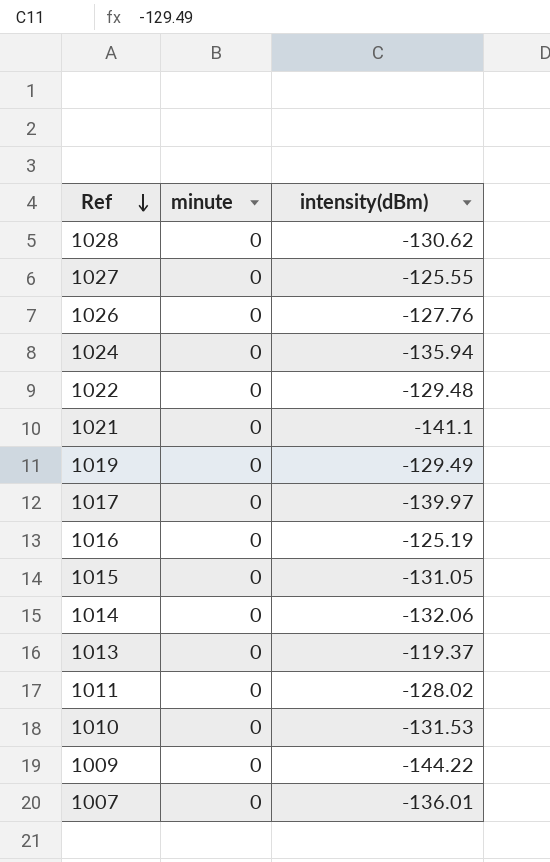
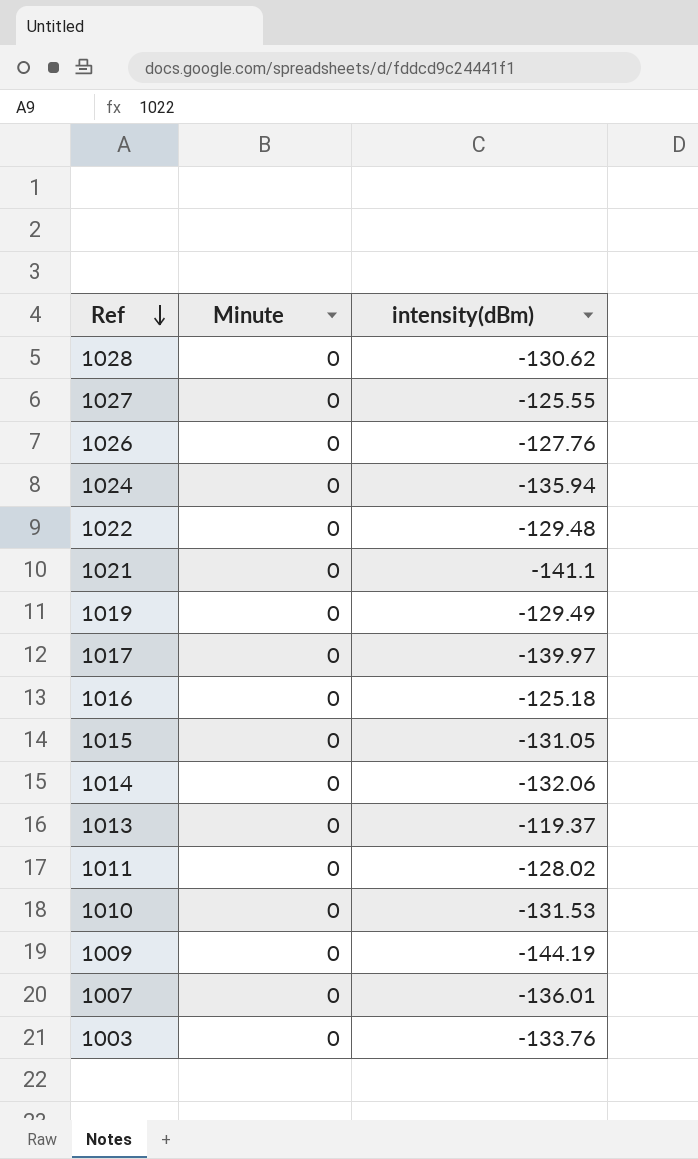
column name: minute -> Minute
1016 | intensity(dBm): -125.19 -> -125.18
1009 | intensity(dBm): -144.22 -> -144.19
row 1003: none -> 0 | -133.76

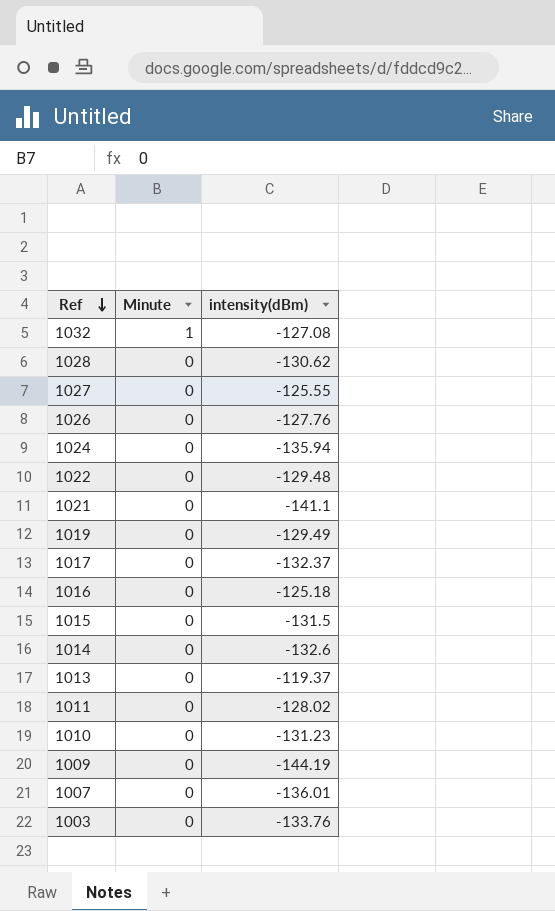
row 1032: none -> 1 | -127.08
1017 | intensity(dBm): -139.97 -> -132.37
1015 | intensity(dBm): -131.05 -> -131.5
1014 | intensity(dBm): -132.06 -> -132.6
1010 | intensity(dBm): -131.53 -> -131.23

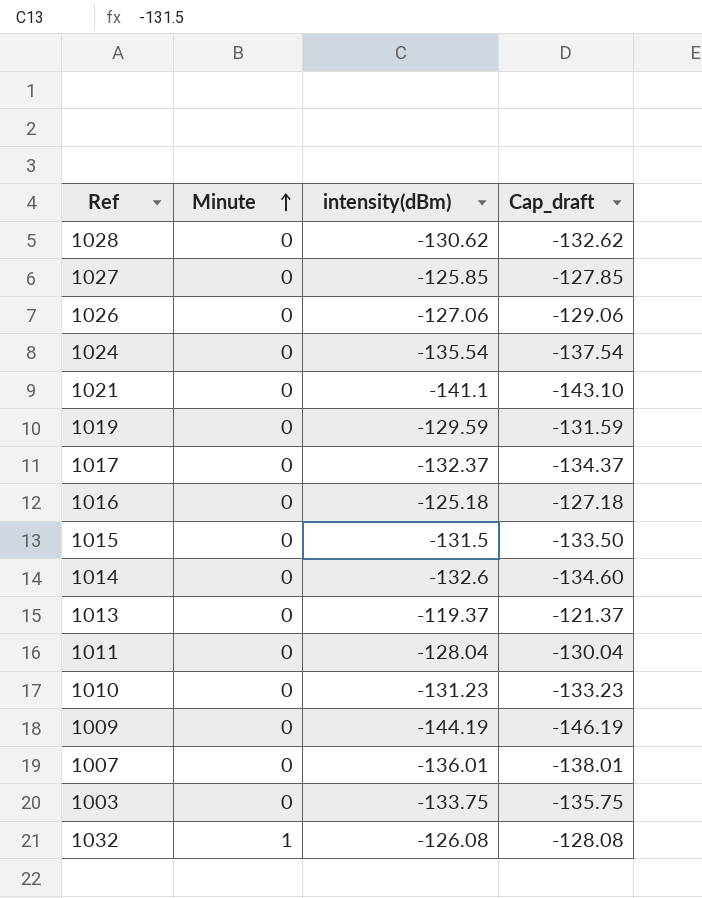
row order: Ref descending -> Minute ascending
column Cap_draft | formula: none -> [intensity(dBm)] - 2
row 1022: 0 | -129.48 -> none
1027 | intensity(dBm): -125.55 -> -125.85
1026 | intensity(dBm): -127.76 -> -127.06
1024 | intensity(dBm): -135.94 -> -135.54
1019 | intensity(dBm): -129.49 -> -129.59
1011 | intensity(dBm): -128.02 -> -128.04
1003 | intensity(dBm): -133.76 -> -133.75
1032 | intensity(dBm): -127.08 -> -126.08

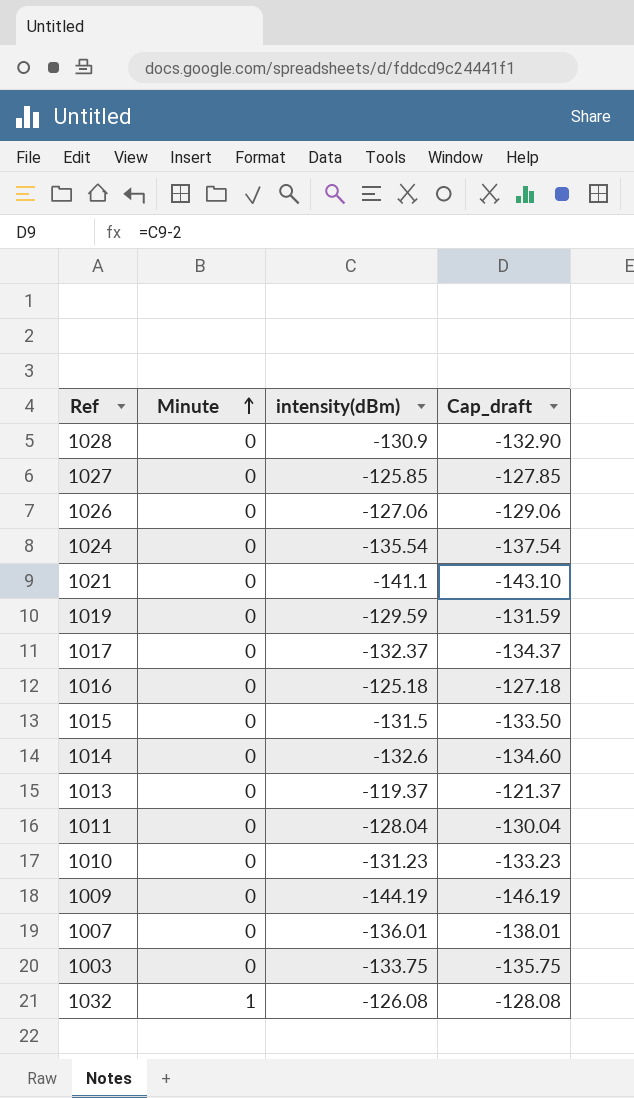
1028 | intensity(dBm): -130.62 -> -130.9
1028 | Cap_draft: -132.62 -> -132.90

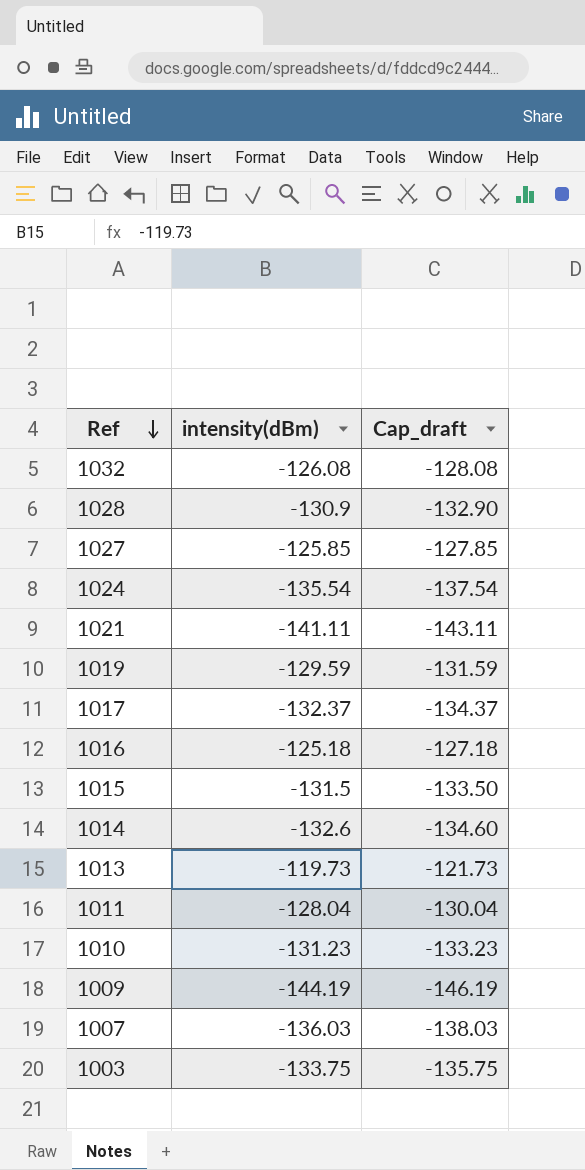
row order: Minute ascending -> Ref descending
column Minute | position: 2 -> none
row 1026: 0 | -127.06 | -129.06 -> none
1021 | intensity(dBm): -141.1 -> -141.11
1021 | Cap_draft: -143.10 -> -143.11
1013 | intensity(dBm): -119.37 -> -119.73
1013 | Cap_draft: -121.37 -> -121.73
1007 | intensity(dBm): -136.01 -> -136.03
1007 | Cap_draft: -138.01 -> -138.03

